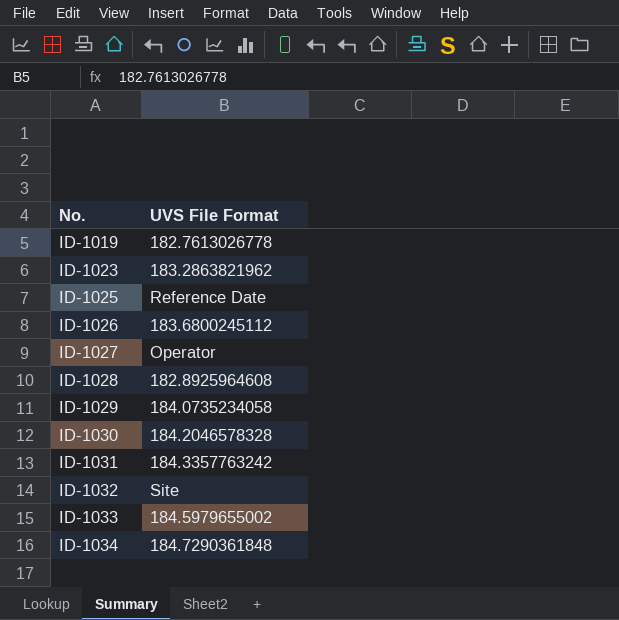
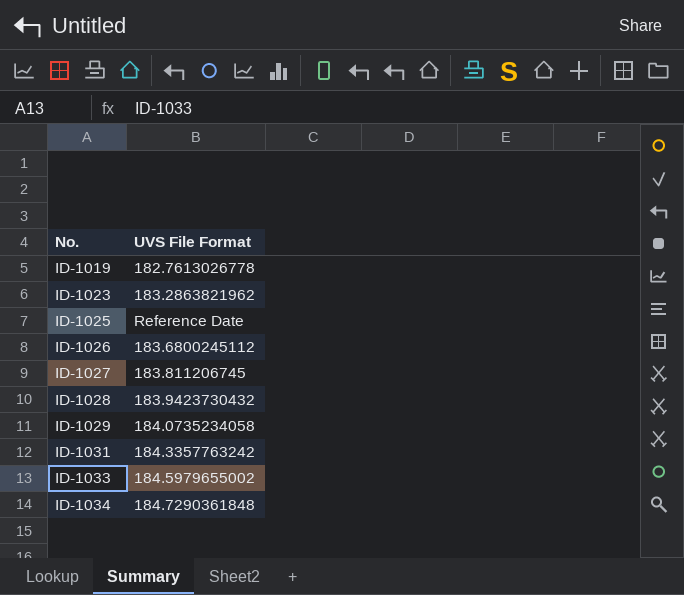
row ID-1030: 184.2046578328 -> none
row ID-1032: Site -> none
ID-1027 | UVS File Format: Operator -> 183.811206745
ID-1028 | UVS File Format: 182.8925964608 -> 183.9423730432

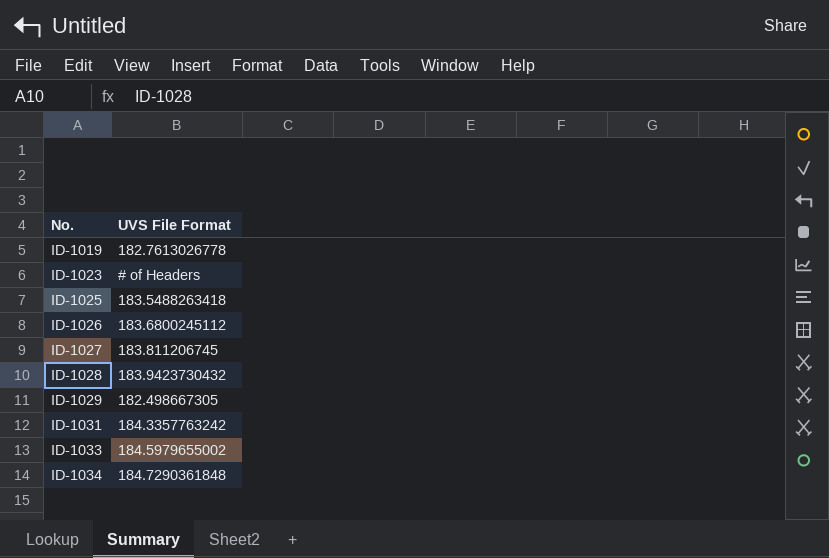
ID-1023 | UVS File Format: 183.2863821962 -> # of Headers
ID-1025 | UVS File Format: Reference Date -> 183.5488263418
ID-1029 | UVS File Format: 184.0735234058 -> 182.498667305

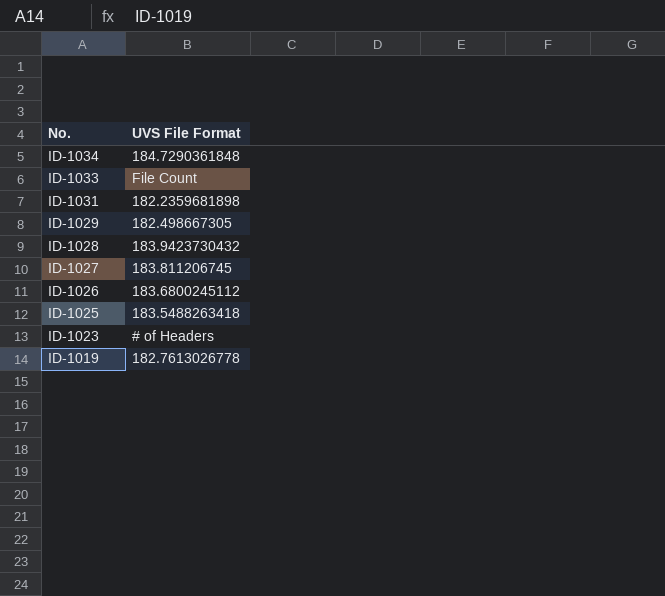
row order: No. ascending -> No. descending
ID-1033 | UVS File Format: 184.5979655002 -> File Count
ID-1031 | UVS File Format: 184.3357763242 -> 182.2359681898

